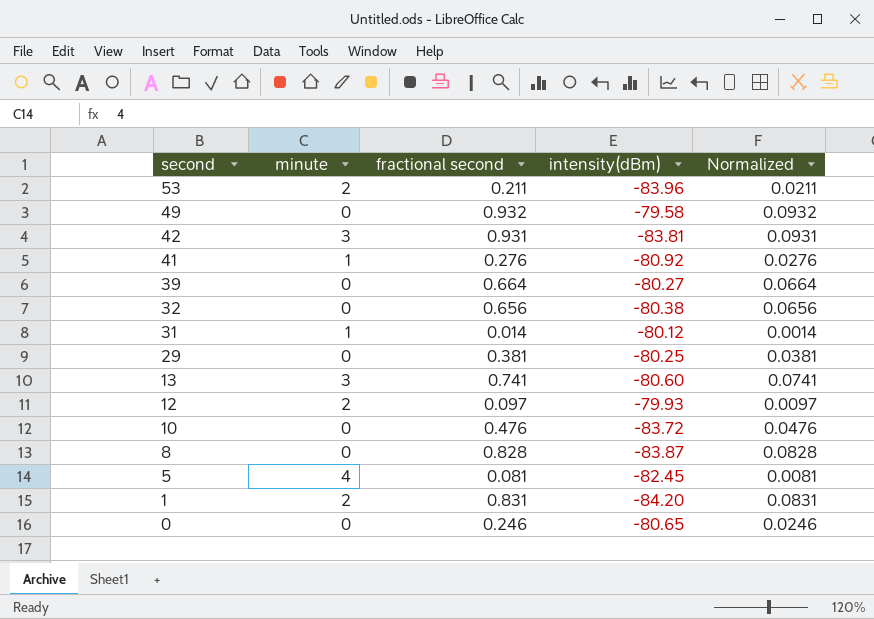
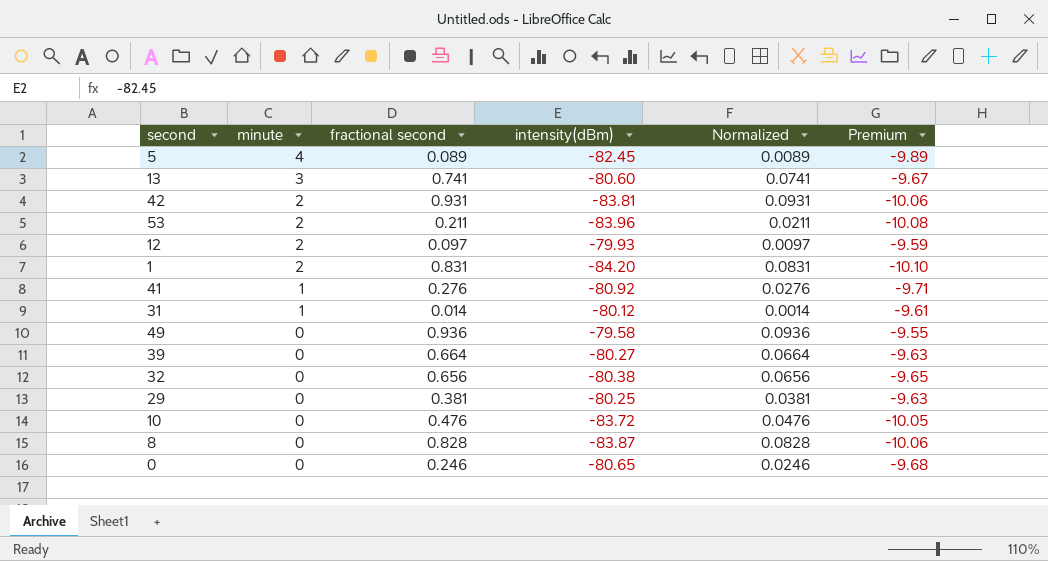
row order: second descending -> minute descending
column Premium | formula: none -> [intensity(dBm)] * 0.12
5 | fractional second: 0.081 -> 0.089
5 | Normalized: 0.0081 -> 0.0089
42 | minute: 3 -> 2
49 | fractional second: 0.932 -> 0.936
49 | Normalized: 0.0932 -> 0.0936

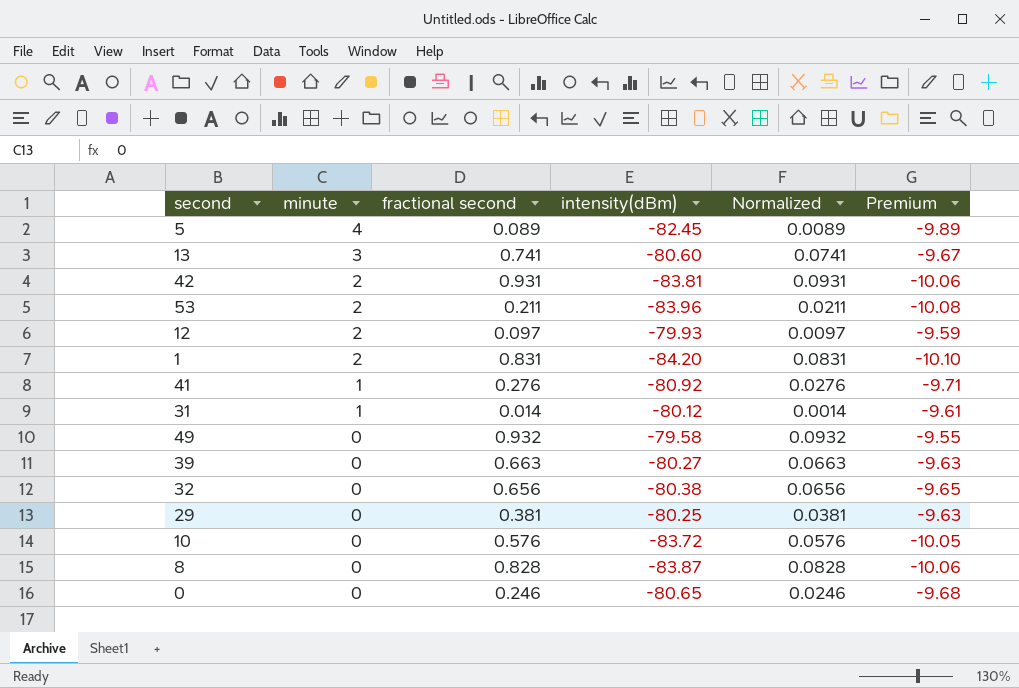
49 | fractional second: 0.936 -> 0.932
49 | Normalized: 0.0936 -> 0.0932
39 | fractional second: 0.664 -> 0.663
39 | Normalized: 0.0664 -> 0.0663
10 | fractional second: 0.476 -> 0.576
10 | Normalized: 0.0476 -> 0.0576

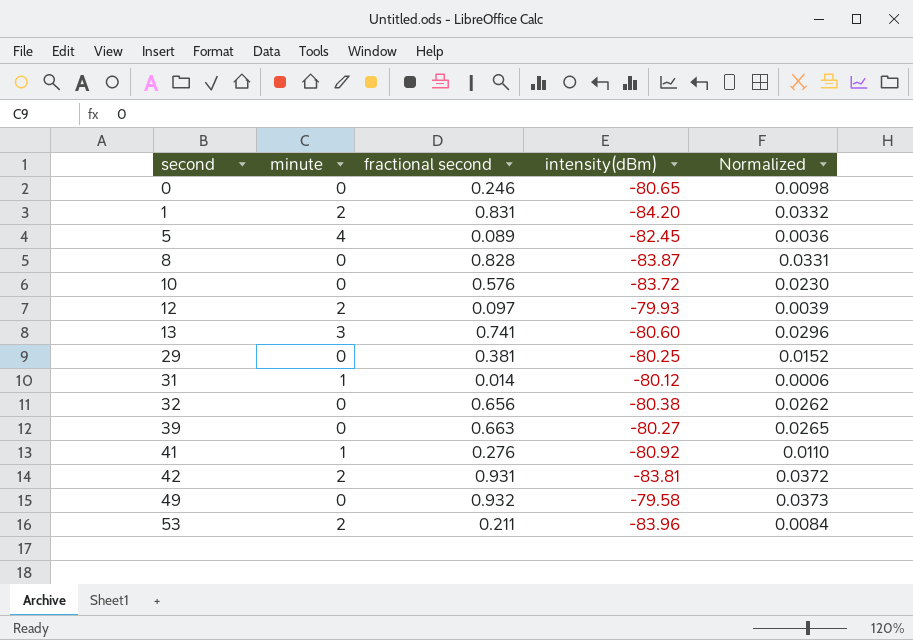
row order: minute descending -> second ascending
column Premium | formula: [intensity(dBm)] * 0.12 -> none
column Normalized | formula: [fractional second] * 0.1 -> [fractional second] * 0.04

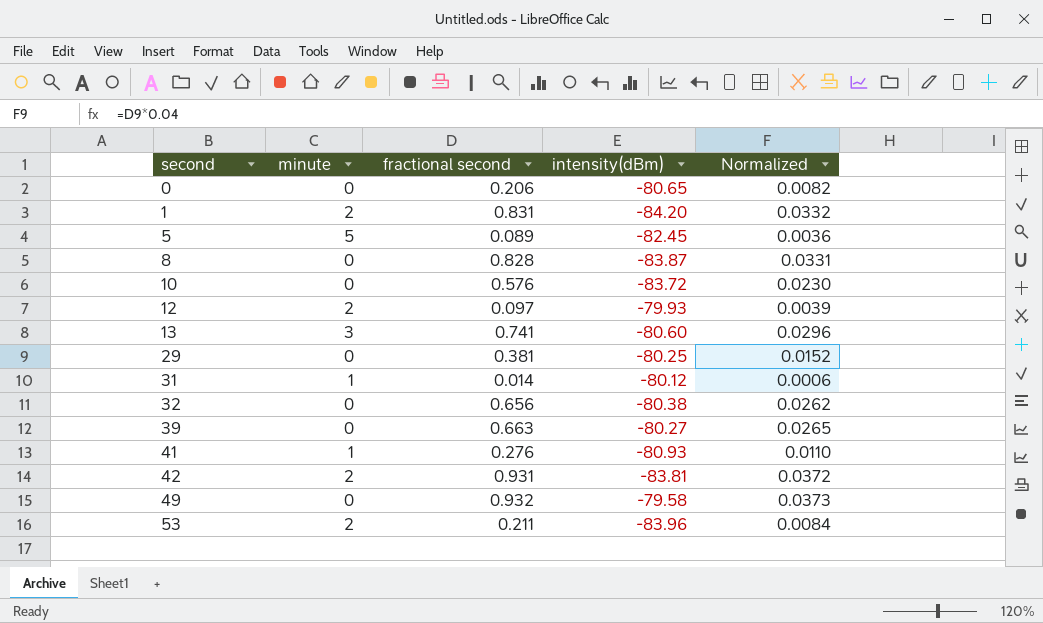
0 | fractional second: 0.246 -> 0.206
0 | Normalized: 0.0098 -> 0.0082
5 | minute: 4 -> 5
41 | intensity(dBm): -80.92 -> -80.93

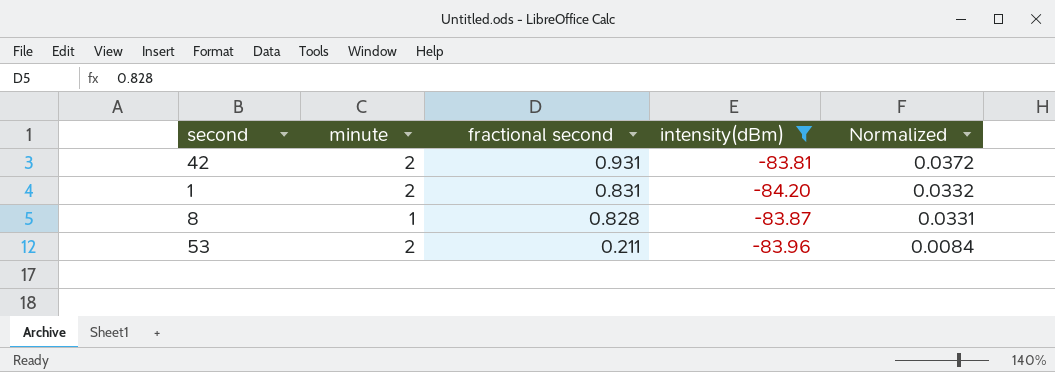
filter: none -> intensity(dBm) <= -83.81
row order: second ascending -> fractional second descending
8 | minute: 0 -> 1

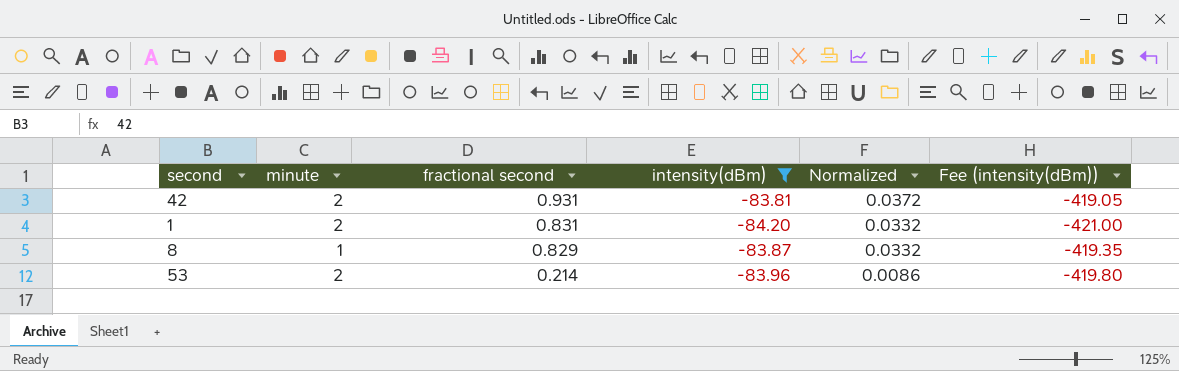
column Fee (intensity(dBm)) | formula: none -> [intensity(dBm)] * 5
8 | fractional second: 0.828 -> 0.829
8 | Normalized: 0.0331 -> 0.0332
53 | fractional second: 0.211 -> 0.214
53 | Normalized: 0.0084 -> 0.0086

